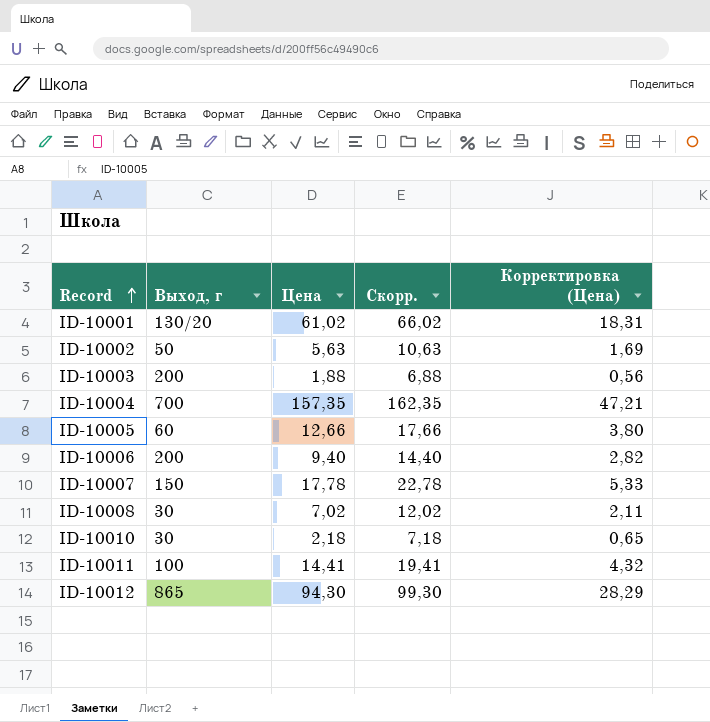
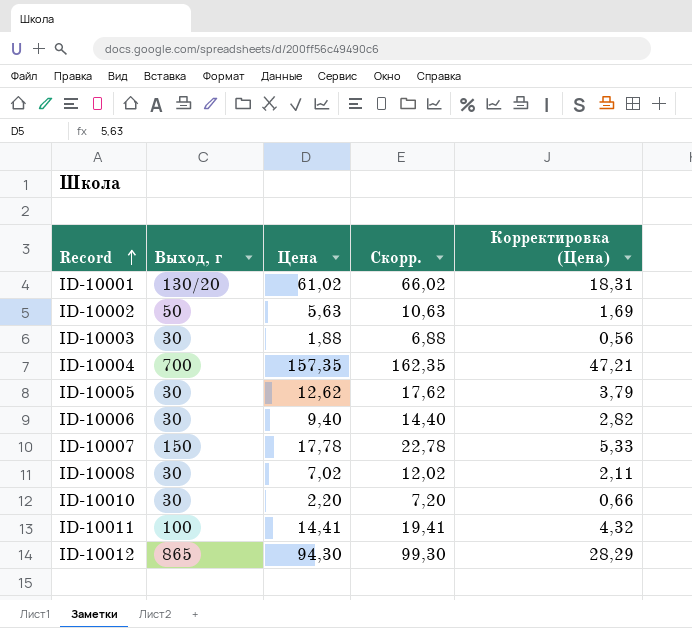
ID-10003 | Выход, г: 200 -> 30
ID-10005 | Выход, г: 60 -> 30
ID-10005 | Цена: 12,66 -> 12,62
ID-10005 | Скорр.: 17,66 -> 17,62
ID-10005 | Корректировка (Цена): 3,80 -> 3,79
ID-10006 | Выход, г: 200 -> 30
ID-10010 | Цена: 2,18 -> 2,20
ID-10010 | Скорр.: 7,18 -> 7,20
ID-10010 | Корректировка (Цена): 0,65 -> 0,66

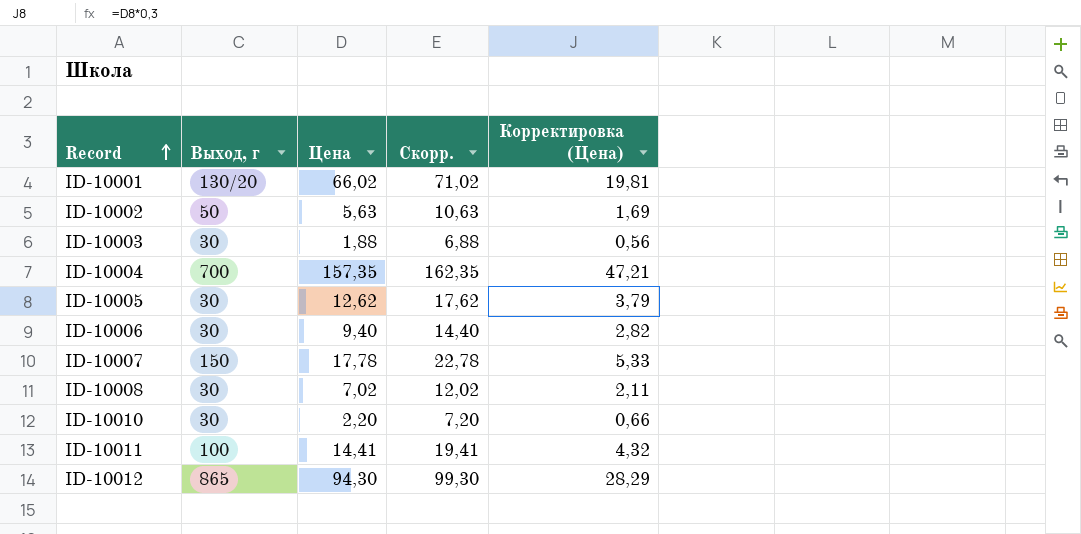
ID-10001 | Цена: 61,02 -> 66,02
ID-10001 | Скорр.: 66,02 -> 71,02
ID-10001 | Корректировка (Цена): 18,31 -> 19,81

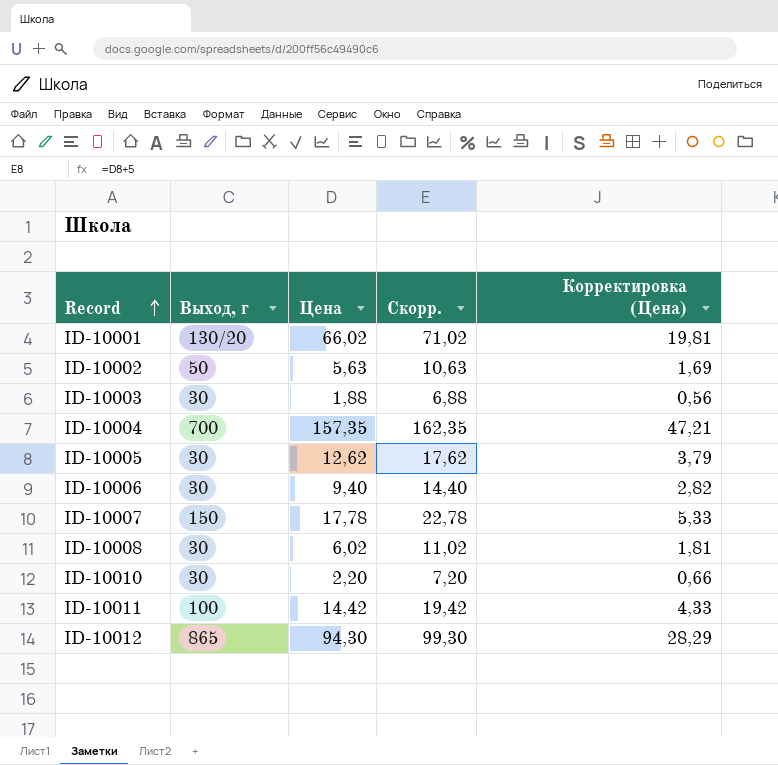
ID-10008 | Цена: 7,02 -> 6,02
ID-10008 | Скорр.: 12,02 -> 11,02
ID-10008 | Корректировка (Цена): 2,11 -> 1,81
ID-10011 | Цена: 14,41 -> 14,42
ID-10011 | Скорр.: 19,41 -> 19,42
ID-10011 | Корректировка (Цена): 4,32 -> 4,33

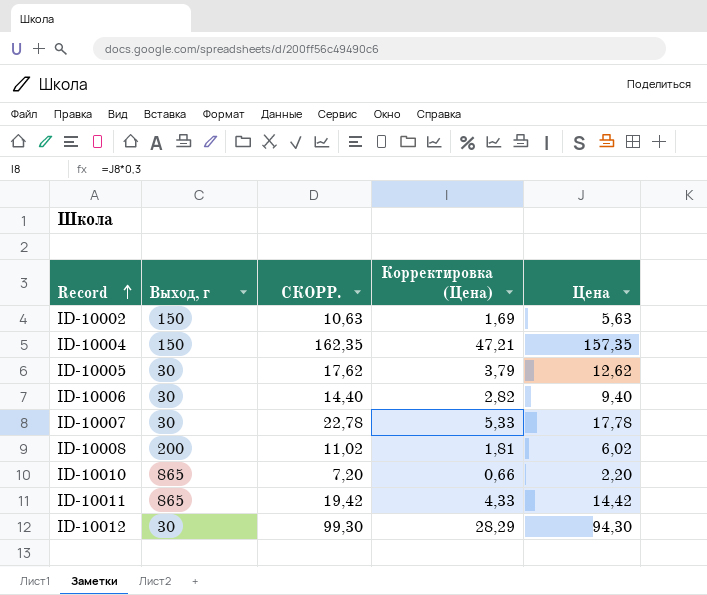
column name: Скорр. -> СКОРР.
column Цена | position: 3 -> 5
row ID-10001: 130/20 | 66,02 | 71,02 | 19,81 -> none
row ID-10003: 30 | 1,88 | 6,88 | 0,56 -> none
ID-10002 | Выход, г: 50 -> 150
ID-10004 | Выход, г: 700 -> 150
ID-10007 | Выход, г: 150 -> 30
ID-10008 | Выход, г: 30 -> 200
ID-10010 | Выход, г: 30 -> 865
ID-10011 | Выход, г: 100 -> 865
ID-10012 | Выход, г: 865 -> 30

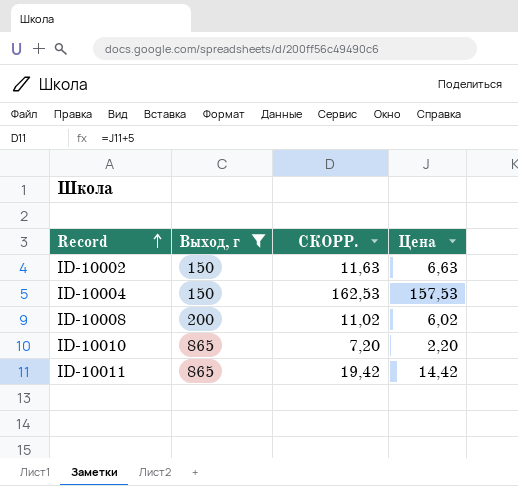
filter: none -> Выход, г != 30
column Корректировка (Цена) | formula: [Цена] * 0,3 -> none
ID-10002 | СКОРР.: 10,63 -> 11,63
ID-10002 | Цена: 5,63 -> 6,63
ID-10004 | СКОРР.: 162,35 -> 162,53
ID-10004 | Цена: 157,35 -> 157,53

